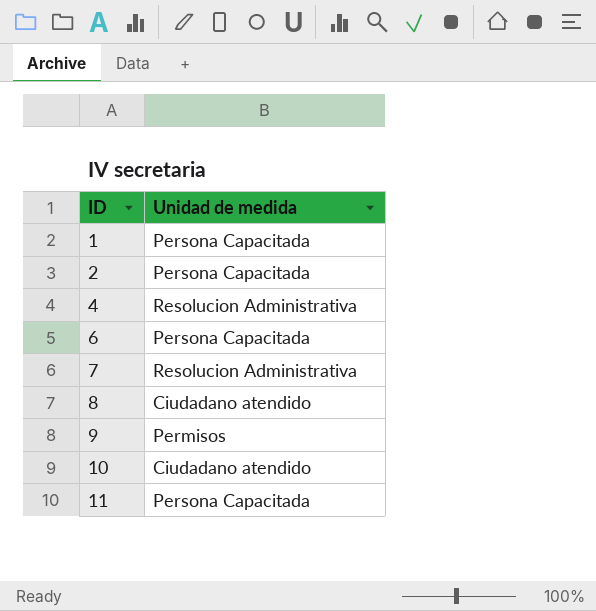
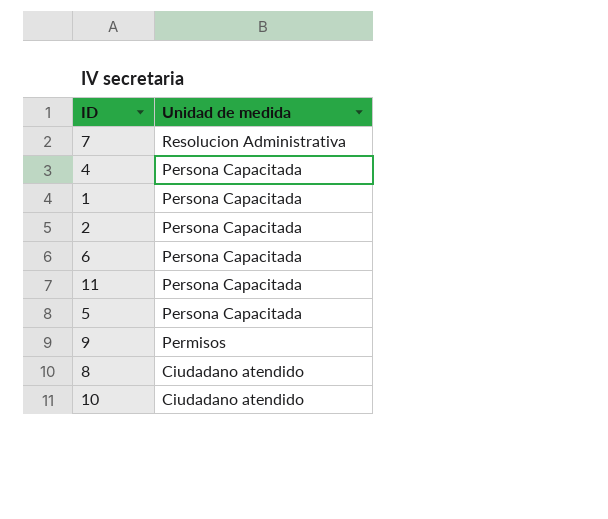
row order: ID ascending -> Unidad de medida descending
4 | Unidad de medida: Resolucion Administrativa -> Persona Capacitada
row 5: none -> Persona Capacitada

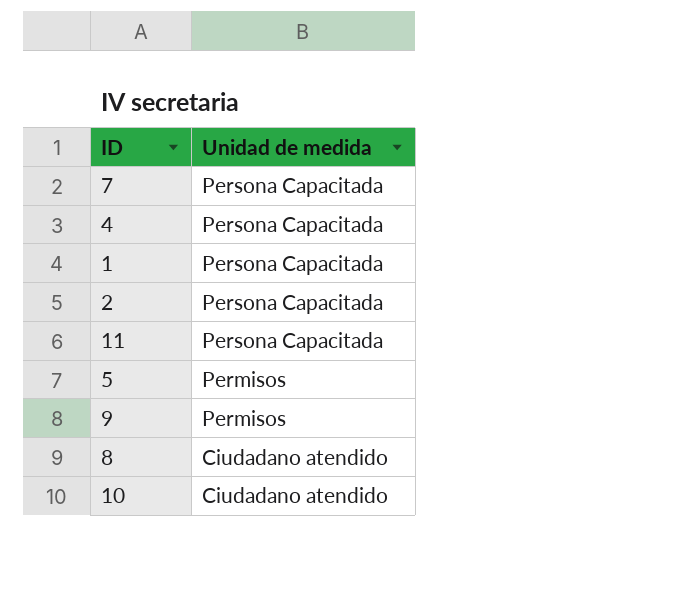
row 6: Persona Capacitada -> none
7 | Unidad de medida: Resolucion Administrativa -> Persona Capacitada
5 | Unidad de medida: Persona Capacitada -> Permisos

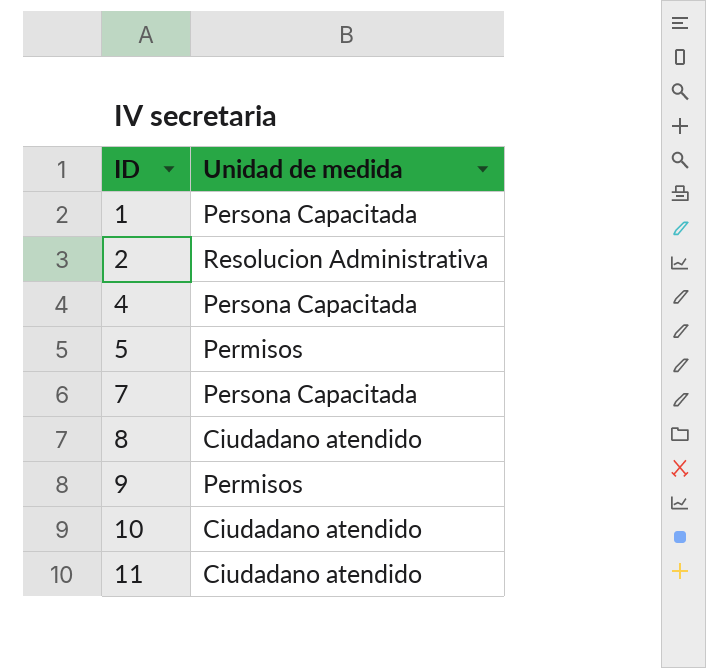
row order: Unidad de medida descending -> ID ascending
2 | Unidad de medida: Persona Capacitada -> Resolucion Administrativa
11 | Unidad de medida: Persona Capacitada -> Ciudadano atendido

